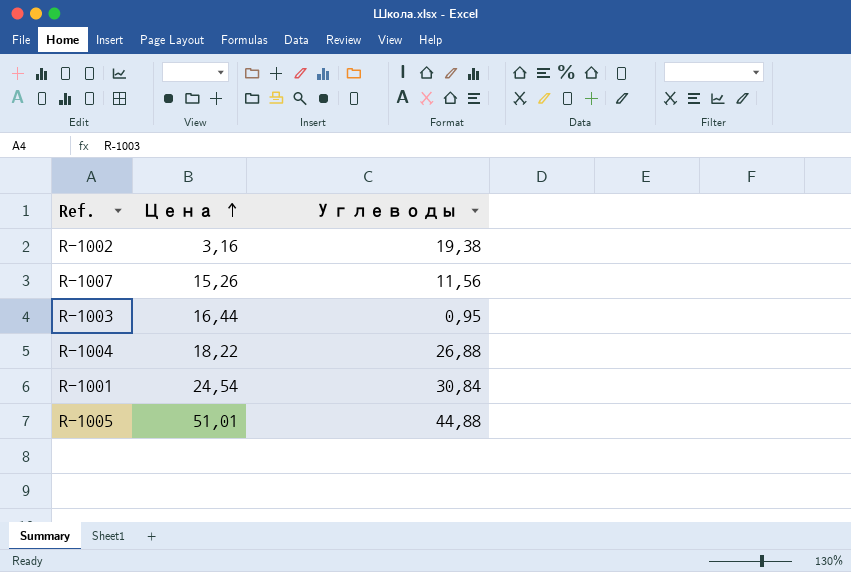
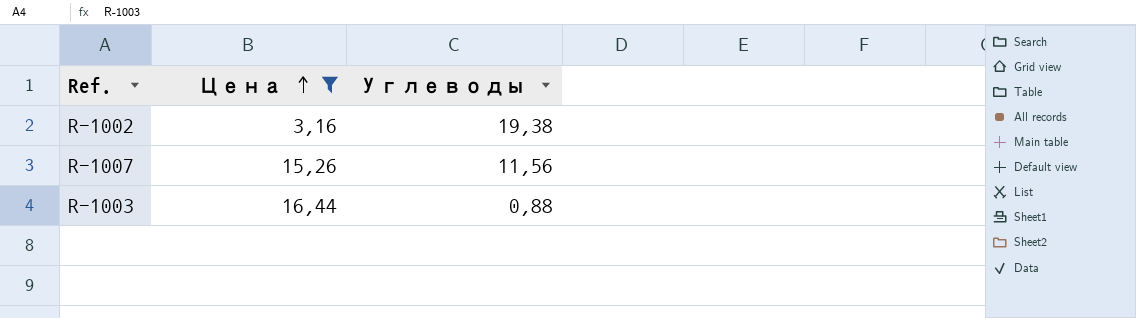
filter: none -> Цена <= 16,44
R-1003 | Углеводы: 0,95 -> 0,88

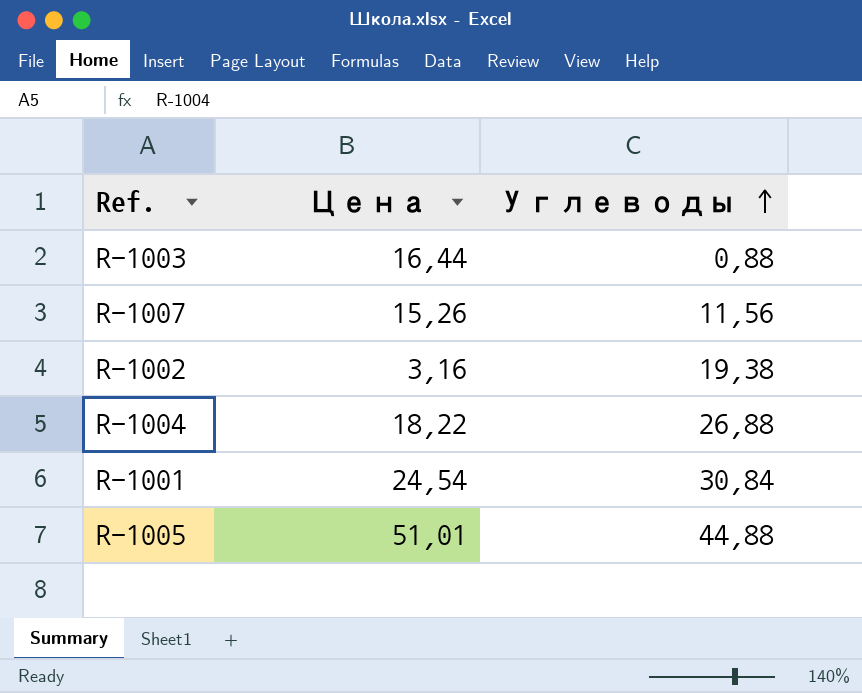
filter: Цена <= 16,44 -> none
row order: Цена ascending -> Углеводы ascending

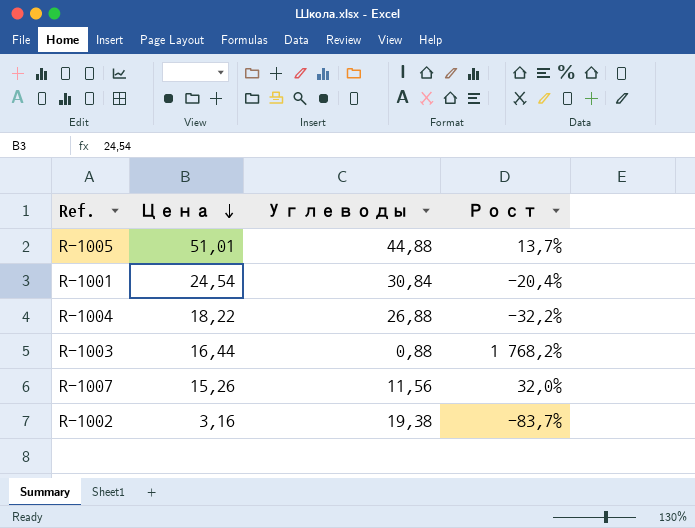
row order: Углеводы ascending -> Цена descending
column Рост | formula: none -> ([Цена] - [Углеводы]) / [Углеводы]

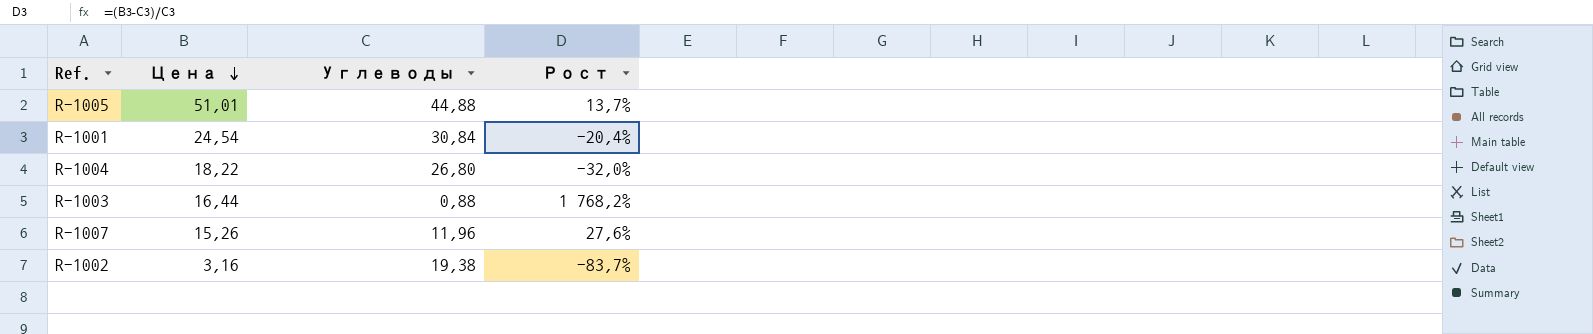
R-1004 | Углеводы: 26,88 -> 26,80
R-1004 | Рост: -32,2% -> -32,0%
R-1007 | Углеводы: 11,56 -> 11,96
R-1007 | Рост: 32,0% -> 27,6%

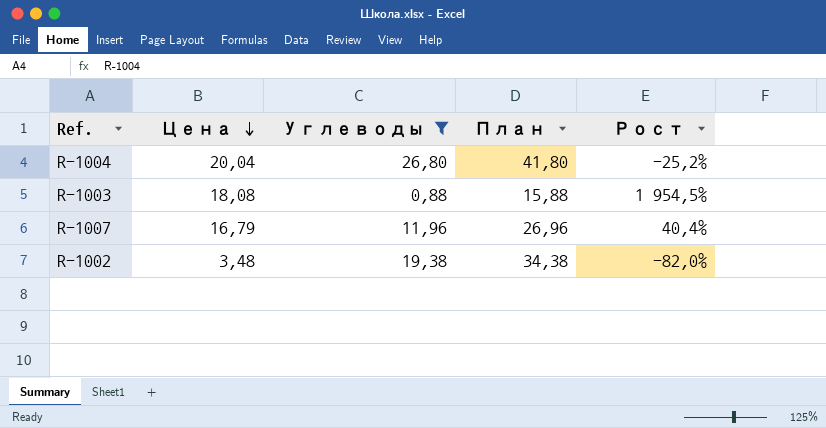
filter: none -> Углеводы <= 26,80
column План | formula: none -> [Углеводы] + 15
R-1004 | Цена: 18,22 -> 20,04
R-1004 | Рост: -32,0% -> -25,2%
R-1003 | Цена: 16,44 -> 18,08
R-1003 | Рост: 1 768,2% -> 1 954,5%
R-1007 | Цена: 15,26 -> 16,79
R-1007 | Рост: 27,6% -> 40,4%
R-1002 | Цена: 3,16 -> 3,48
R-1002 | Рост: -83,7% -> -82,0%

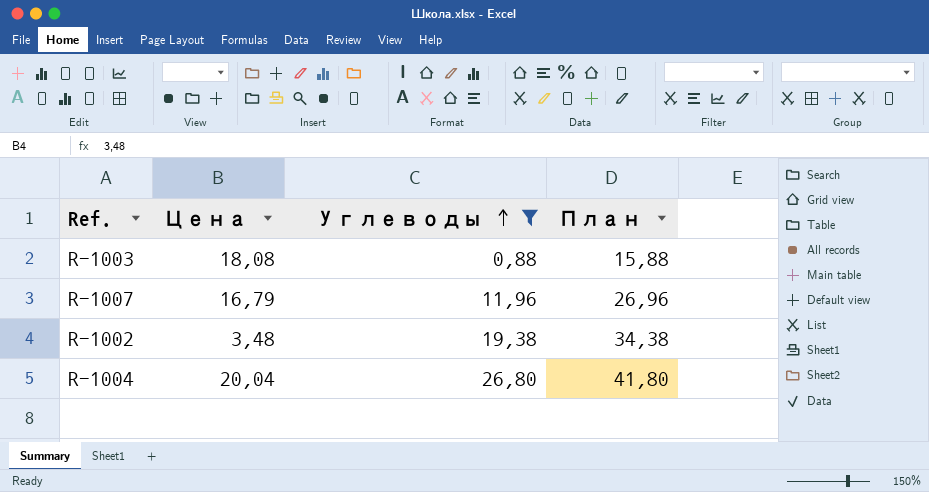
row order: Цена descending -> Углеводы ascending
column Рост | formula: ([Цена] - [Углеводы]) / [Углеводы] -> none

